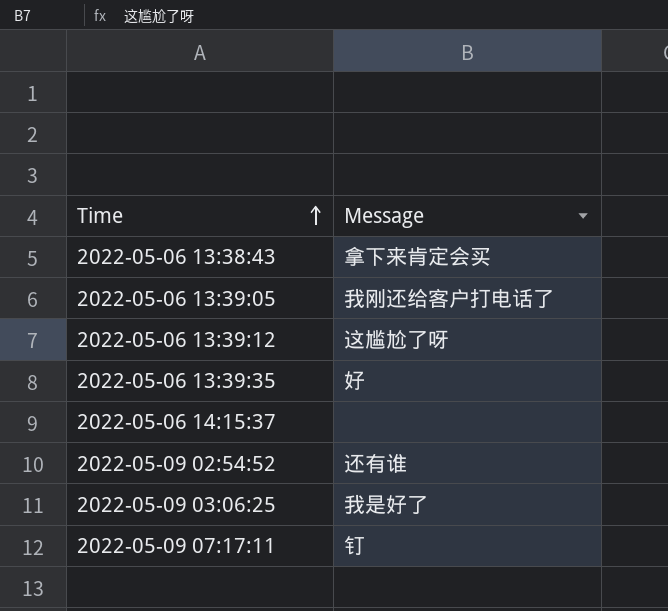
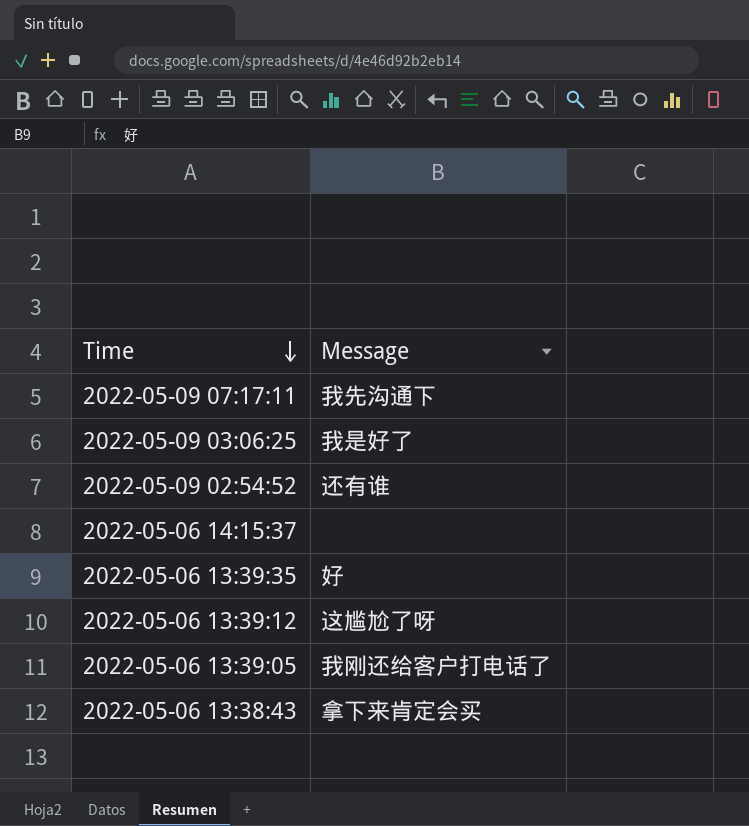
row order: Time ascending -> Time descending
2022-05-09 07:17:11 | Message: 钉 -> 我先沟通下

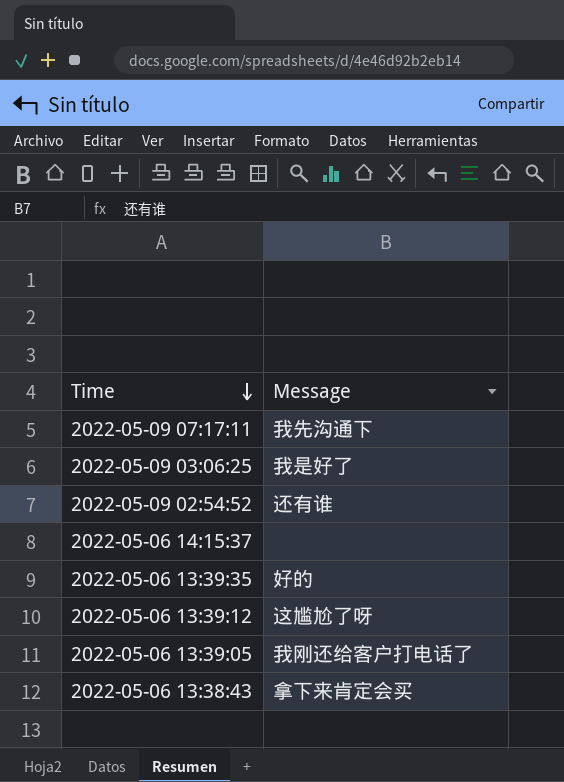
2022-05-06 13:39:35 | Message: 好 -> 好的

